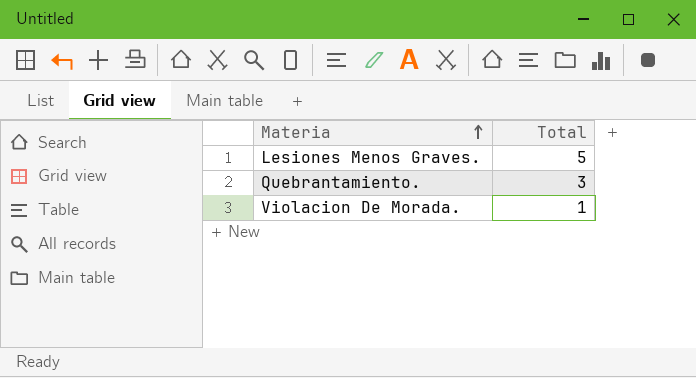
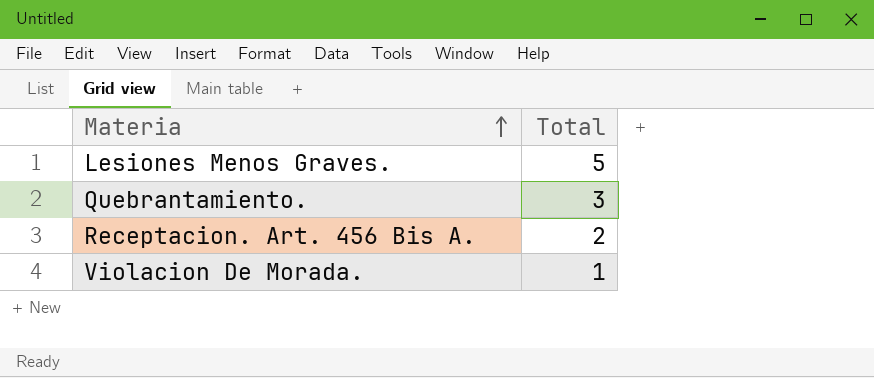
row Receptacion. Art. 456 Bis A.: none -> 2

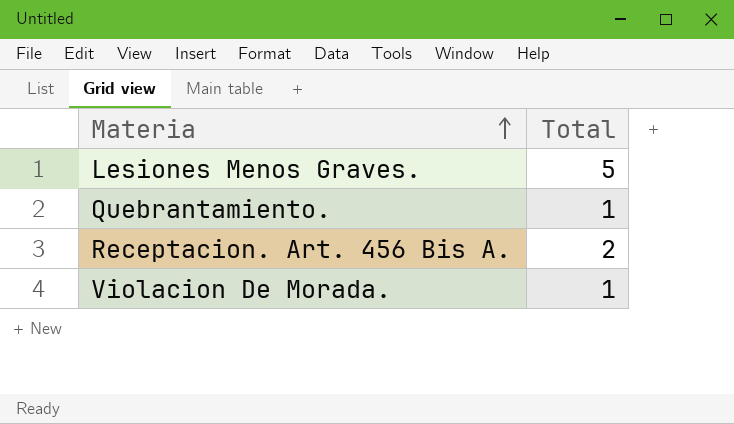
Quebrantamiento. | Total: 3 -> 1

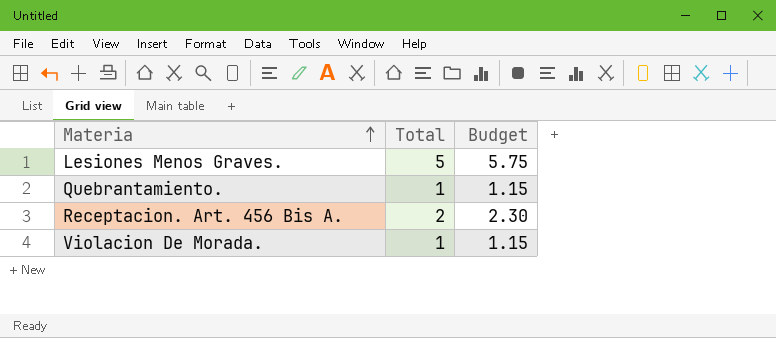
column Budget | formula: none -> [Total] * 1.15

